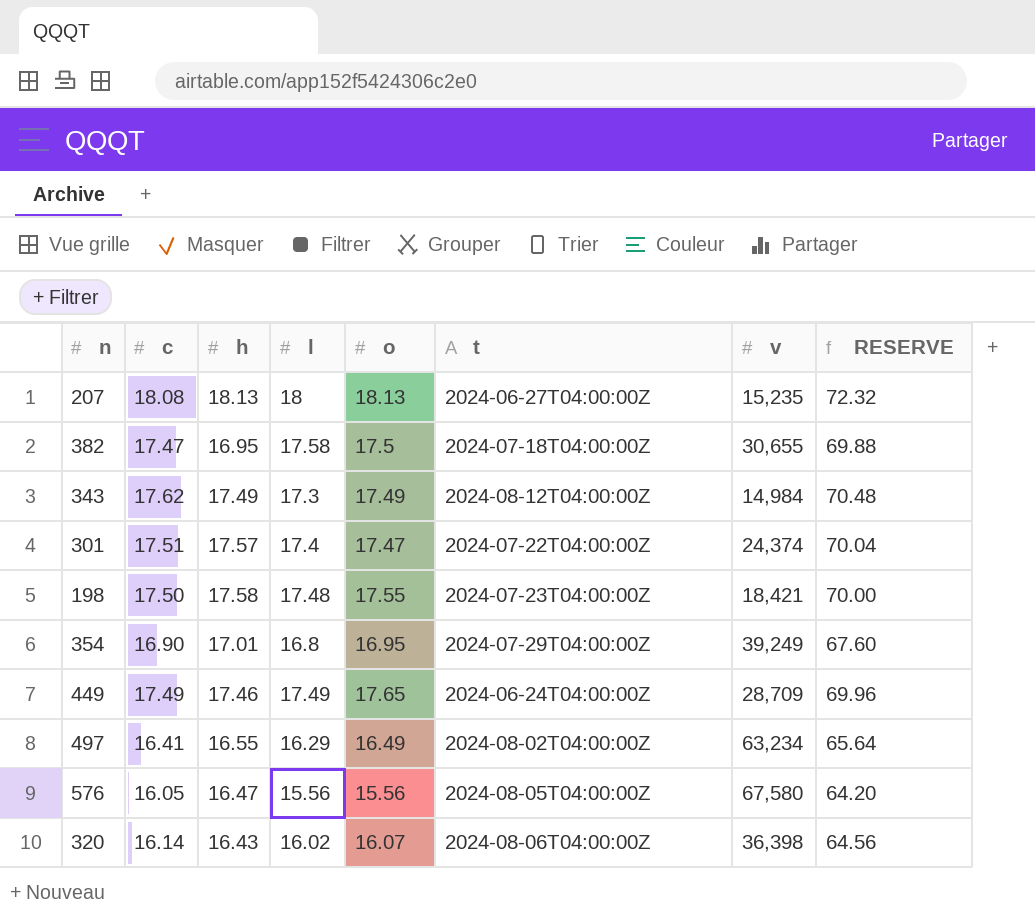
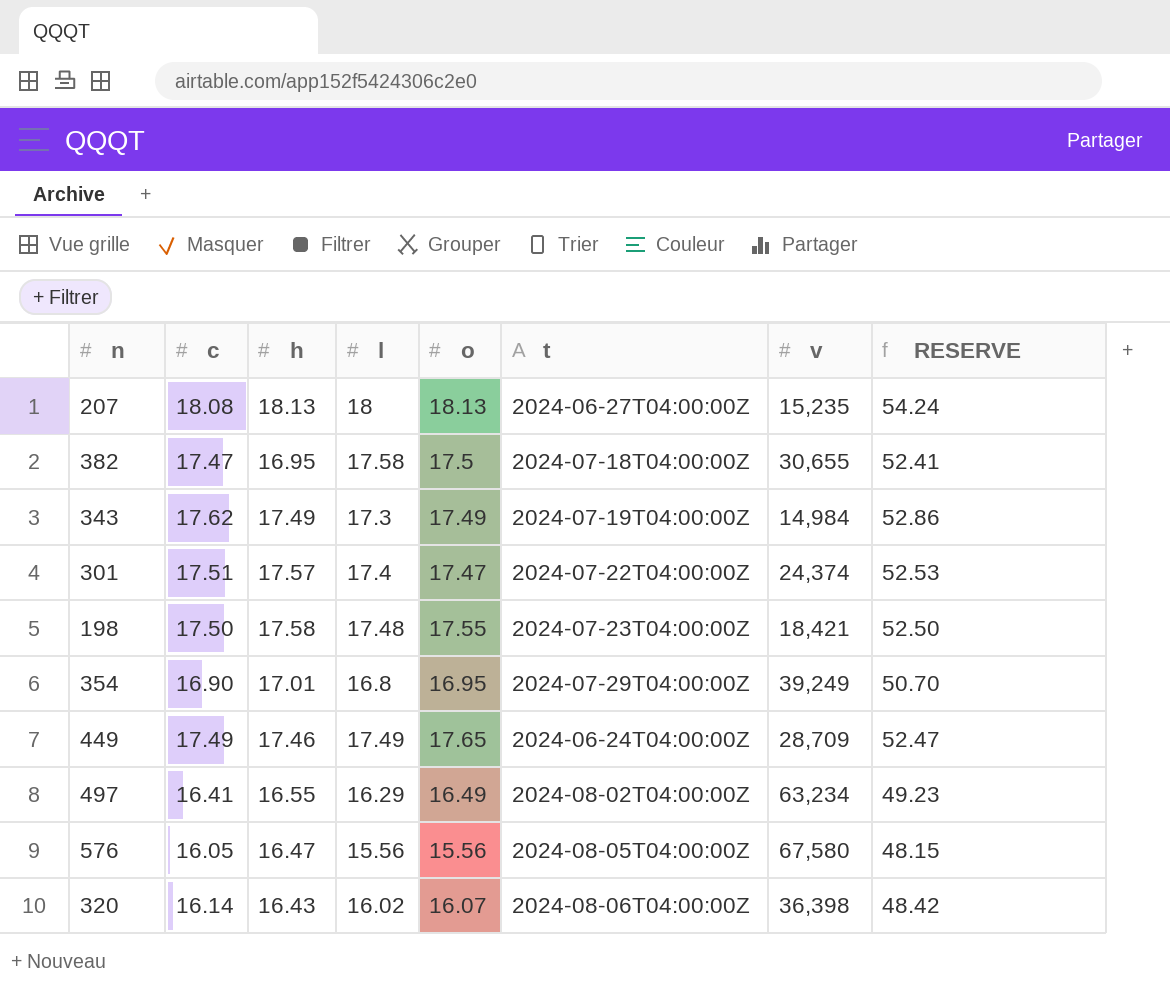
column RESERVE | formula: [c] * 4 -> [c] * 3
343 | t: 2024-08-12T04:00:00Z -> 2024-07-19T04:00:00Z

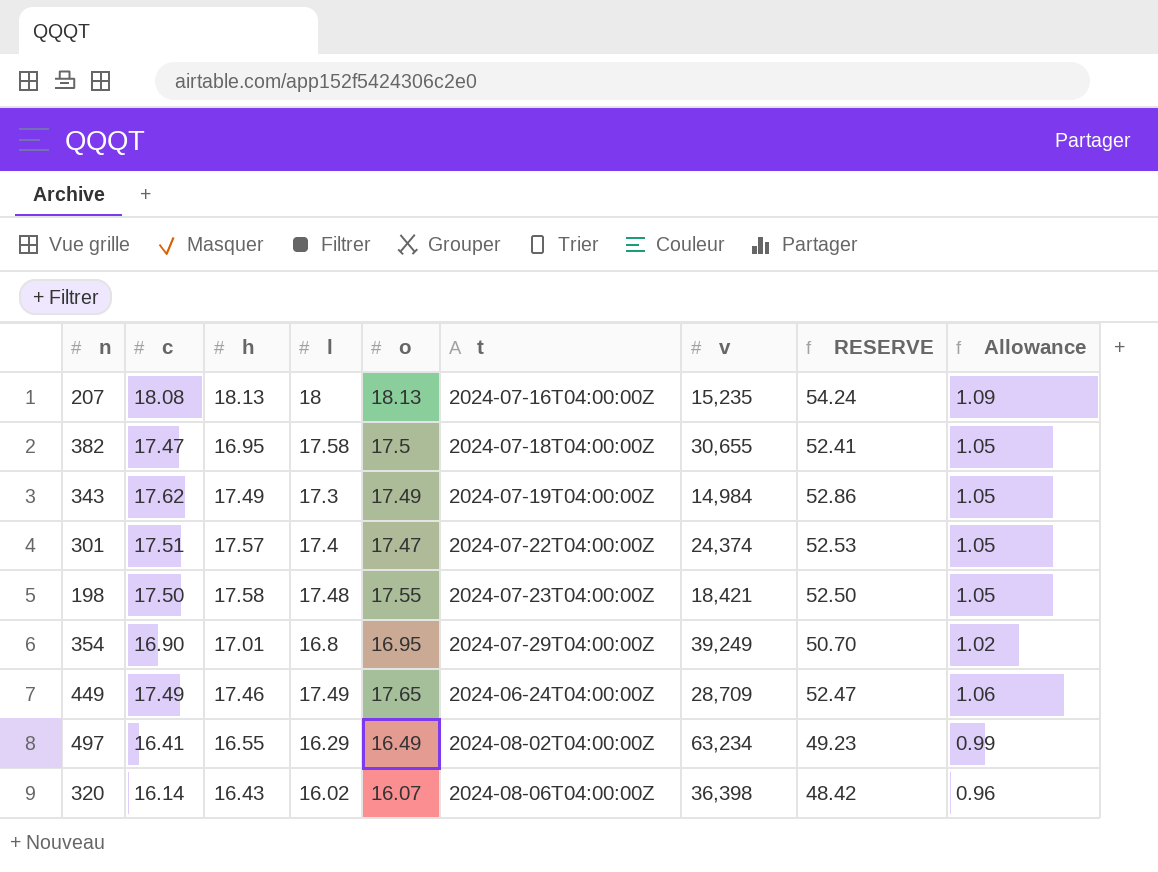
column Allowance | formula: none -> [o] * 0.06
row 576: 16.05 | 16.47 | 15.56 | 15.56 | 2024-08-05T04:00:00Z | 67,580 | 48.15 -> none
207 | t: 2024-06-27T04:00:00Z -> 2024-07-16T04:00:00Z

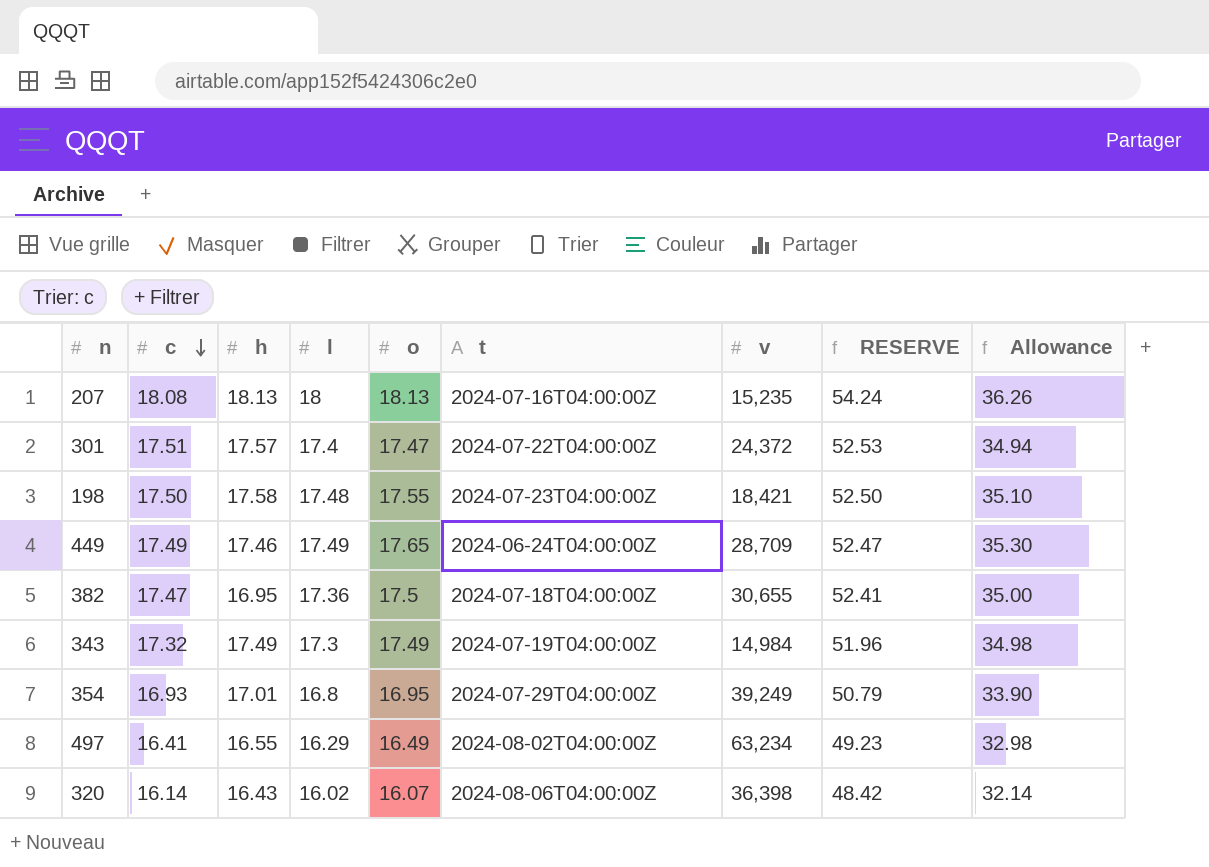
row order: none -> c descending
column Allowance | formula: [o] * 0.06 -> [o] * 2
301 | v: 24,374 -> 24,372
382 | l: 17.58 -> 17.36
343 | c: 17.62 -> 17.32
343 | RESERVE: 52.86 -> 51.96
354 | c: 16.90 -> 16.93
354 | RESERVE: 50.70 -> 50.79

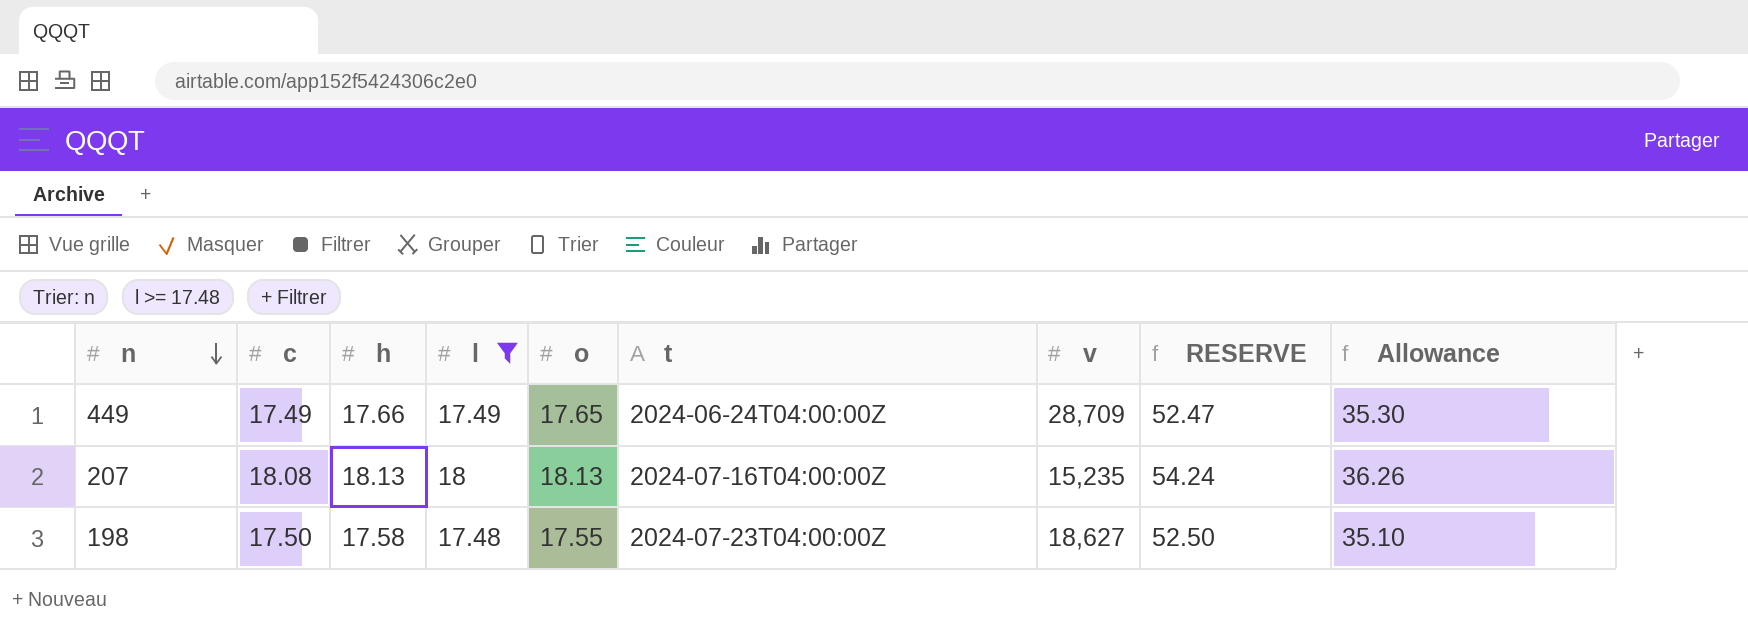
filter: none -> l >= 17.48
row order: c descending -> n descending
449 | h: 17.46 -> 17.66
198 | v: 18,421 -> 18,627

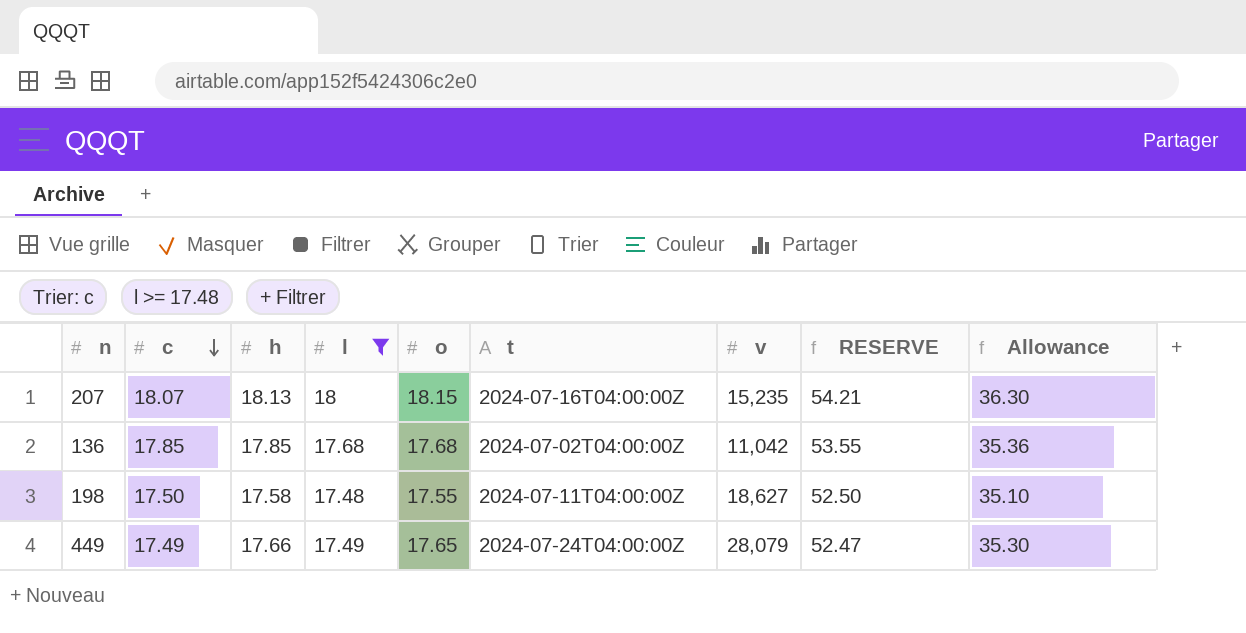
row order: n descending -> c descending
207 | c: 18.08 -> 18.07
207 | o: 18.13 -> 18.15
207 | RESERVE: 54.24 -> 54.21
207 | Allowance: 36.26 -> 36.30
row 136: none -> 17.85 | 17.85 | 17.68 | 17.68 | 2024-07-02T04:00:00Z | 11,042 | 53.55 | 35.36
198 | t: 2024-07-23T04:00:00Z -> 2024-07-11T04:00:00Z
449 | t: 2024-06-24T04:00:00Z -> 2024-07-24T04:00:00Z
449 | v: 28,709 -> 28,079

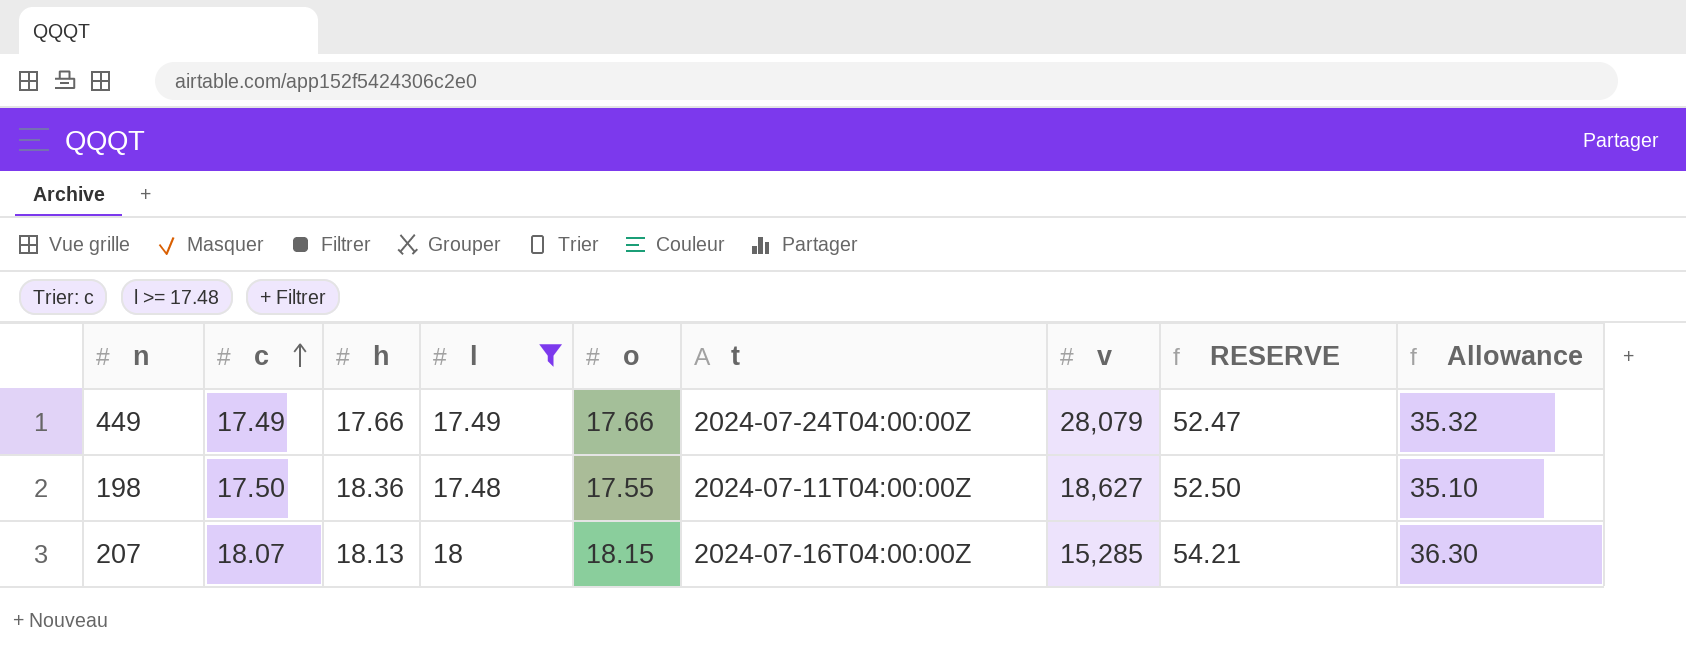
row order: c descending -> c ascending
row 136: 17.85 | 17.85 | 17.68 | 17.68 | 2024-07-02T04:00:00Z | 11,042 | 53.55 | 35.36 -> none
449 | o: 17.65 -> 17.66
449 | Allowance: 35.30 -> 35.32
198 | h: 17.58 -> 18.36
207 | v: 15,235 -> 15,285

